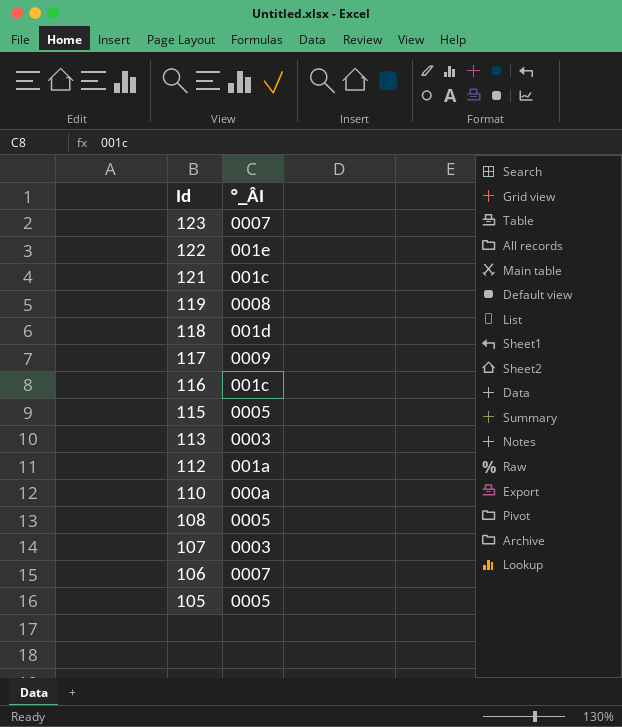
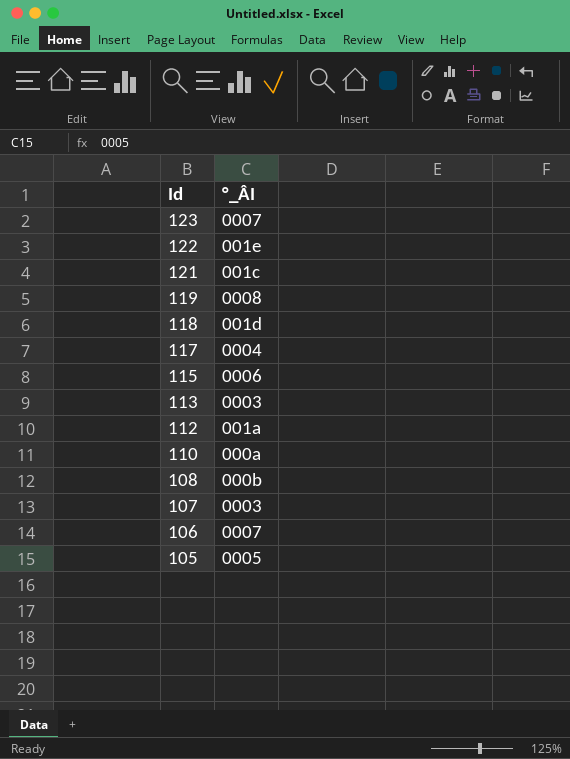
row 116: 001c -> none
117 | °_ÂI: 0009 -> 0004
115 | °_ÂI: 0005 -> 0006
108 | °_ÂI: 0005 -> 000b

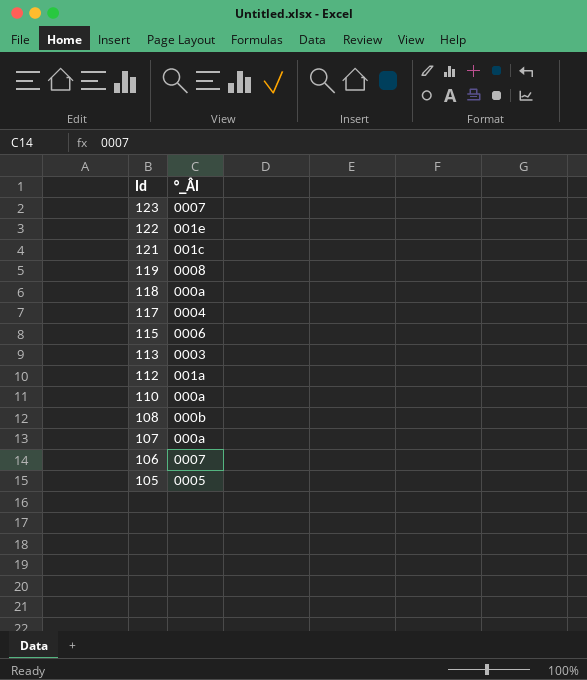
118 | °_ÂI: 001d -> 000a
107 | °_ÂI: 0003 -> 000a

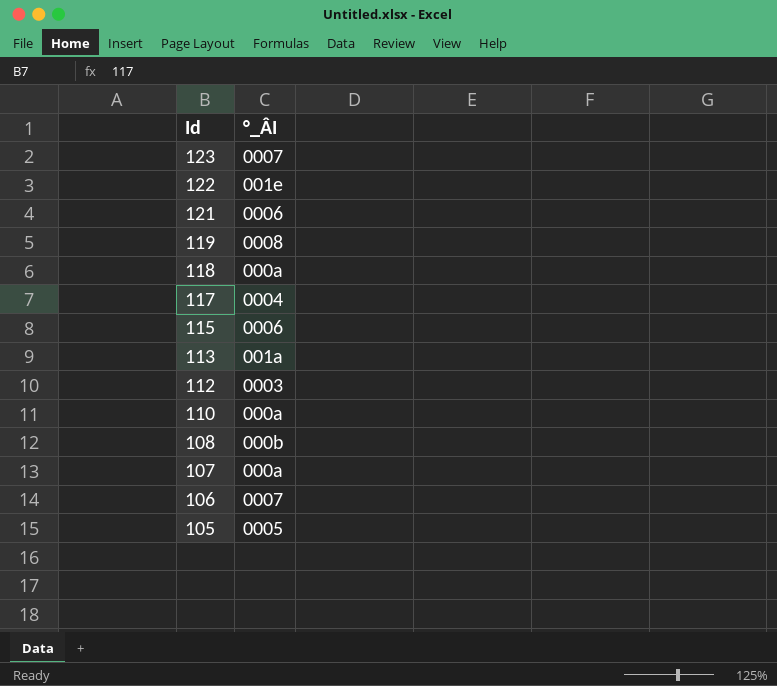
121 | °_ÂI: 001c -> 0006
113 | °_ÂI: 0003 -> 001a
112 | °_ÂI: 001a -> 0003

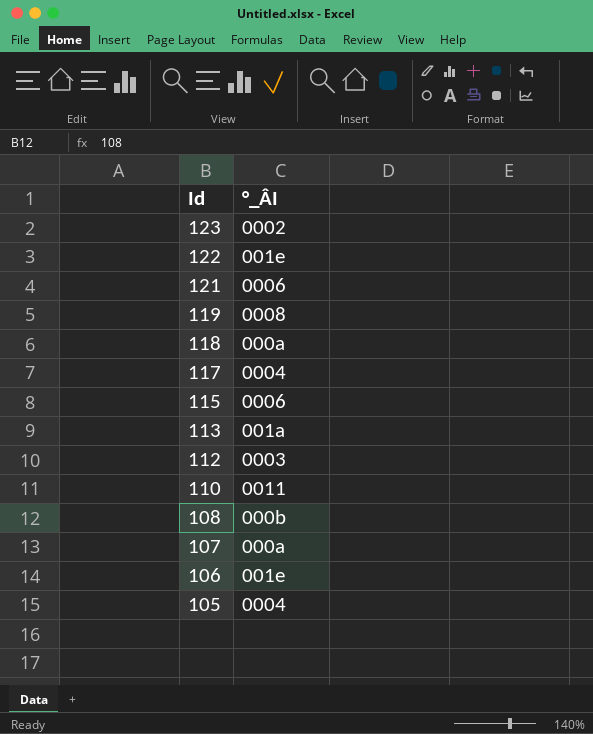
123 | °_ÂI: 0007 -> 0002
110 | °_ÂI: 000a -> 0011
106 | °_ÂI: 0007 -> 001e
105 | °_ÂI: 0005 -> 0004

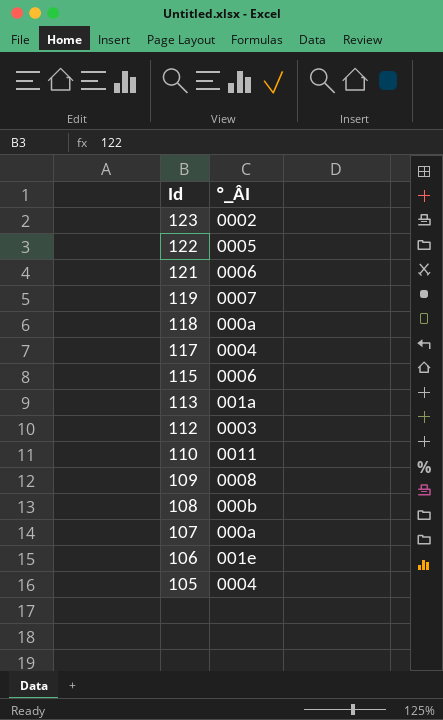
122 | °_ÂI: 001e -> 0005
119 | °_ÂI: 0008 -> 0007
row 109: none -> 0008

